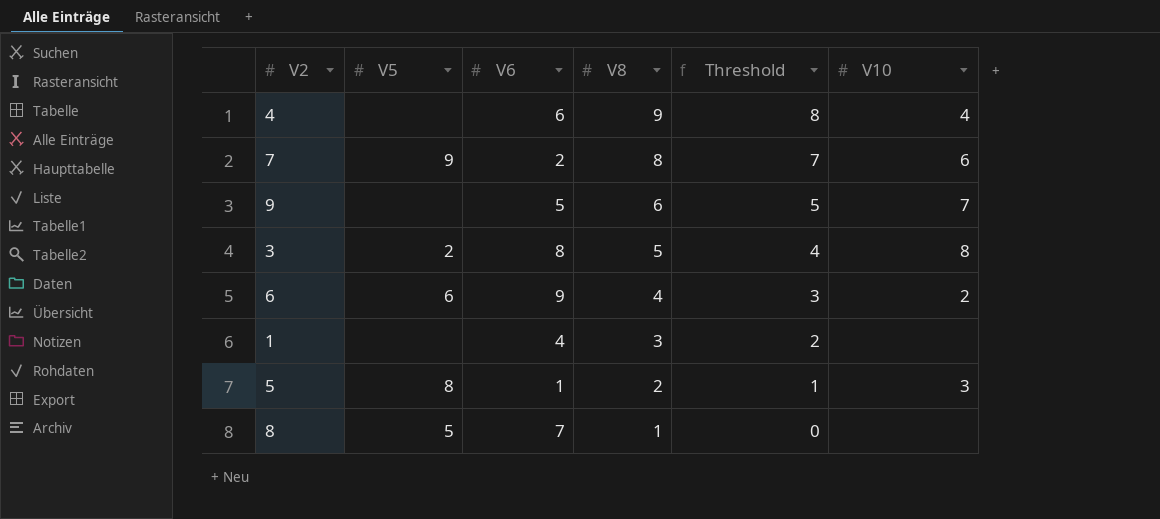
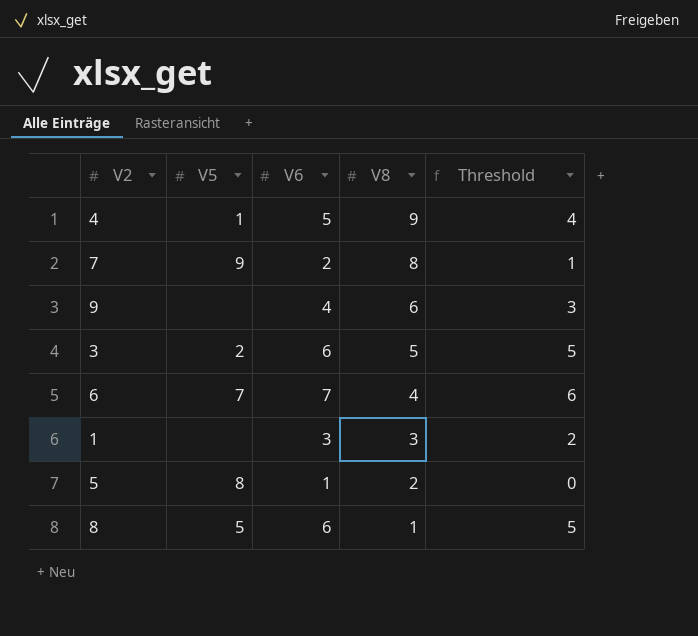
column V10 | position: 6 -> none
column Threshold | formula: [V8] - 1 -> [V6] - 1
4 | V5: none -> 1
4 | V6: 6 -> 5
9 | V6: 5 -> 4
3 | V6: 8 -> 6
6 | V5: 6 -> 7
6 | V6: 9 -> 7
1 | V6: 4 -> 3
8 | V6: 7 -> 6

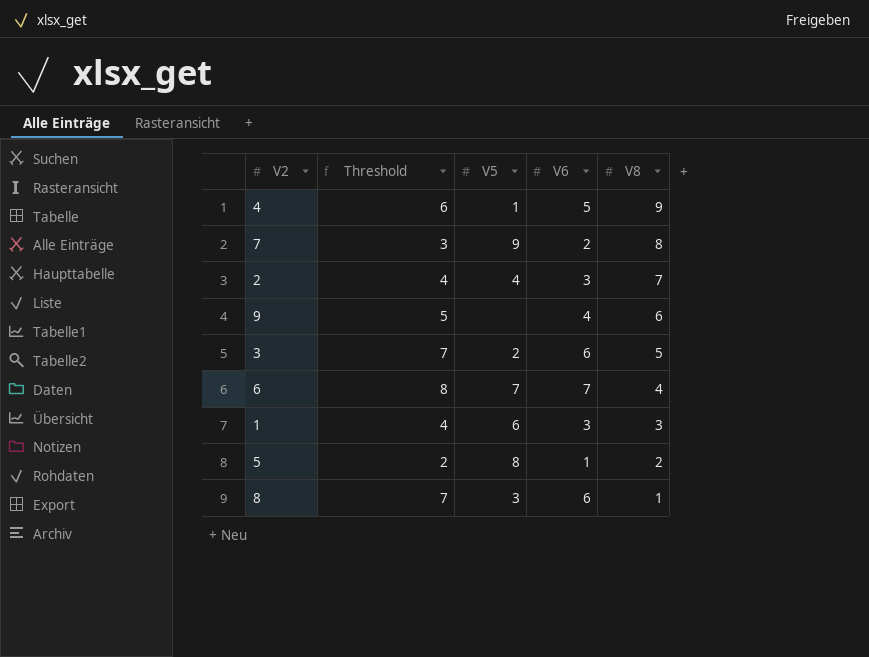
column Threshold | formula: [V6] - 1 -> [V6] + 1
column Threshold | position: 5 -> 2
row 2: none -> 4 | 4 | 3 | 7
1 | V5: none -> 6
8 | V5: 5 -> 3

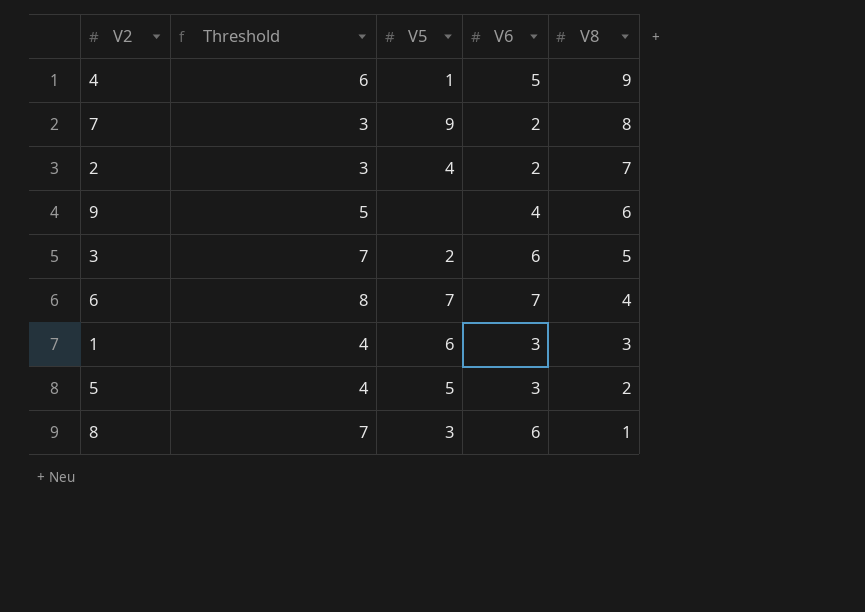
2 | Threshold: 4 -> 3
2 | V6: 3 -> 2
5 | Threshold: 2 -> 4
5 | V5: 8 -> 5
5 | V6: 1 -> 3

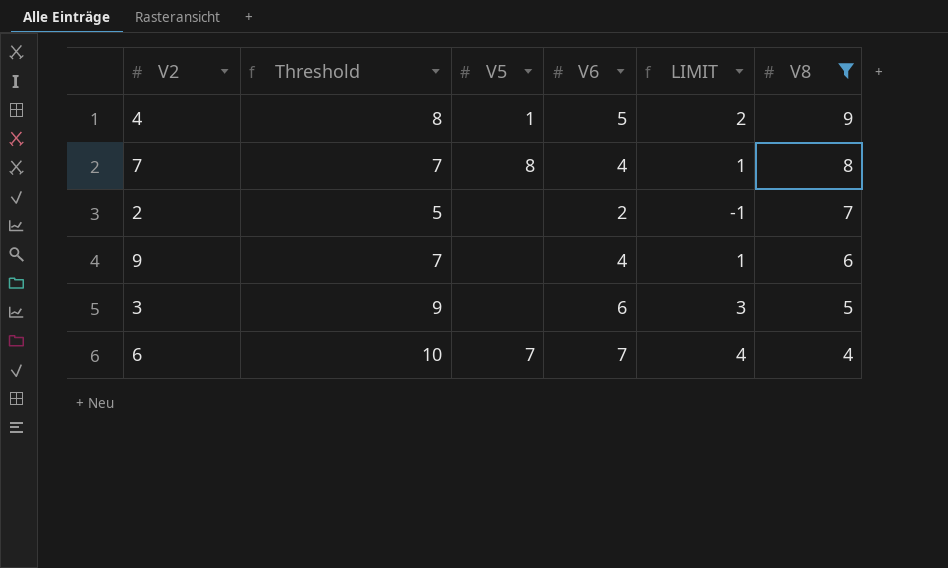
filter: none -> V8 >= 4
column Threshold | formula: [V6] + 1 -> [V6] + 3
column LIMIT | formula: none -> [V6] - 3
7 | V5: 9 -> 8
7 | V6: 2 -> 4
2 | V5: 4 -> none
3 | V5: 2 -> none

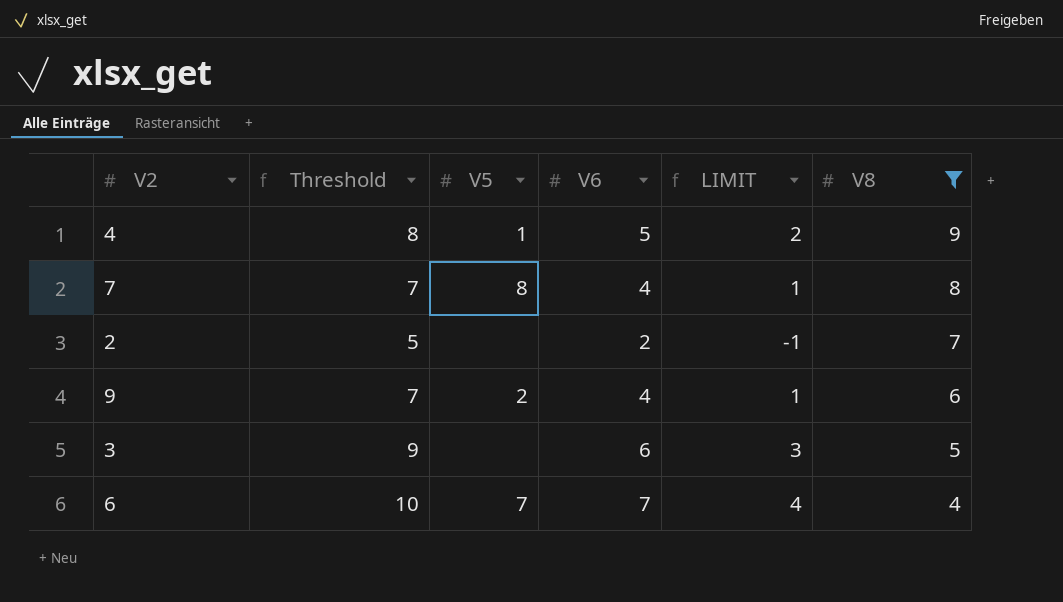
9 | V5: none -> 2

